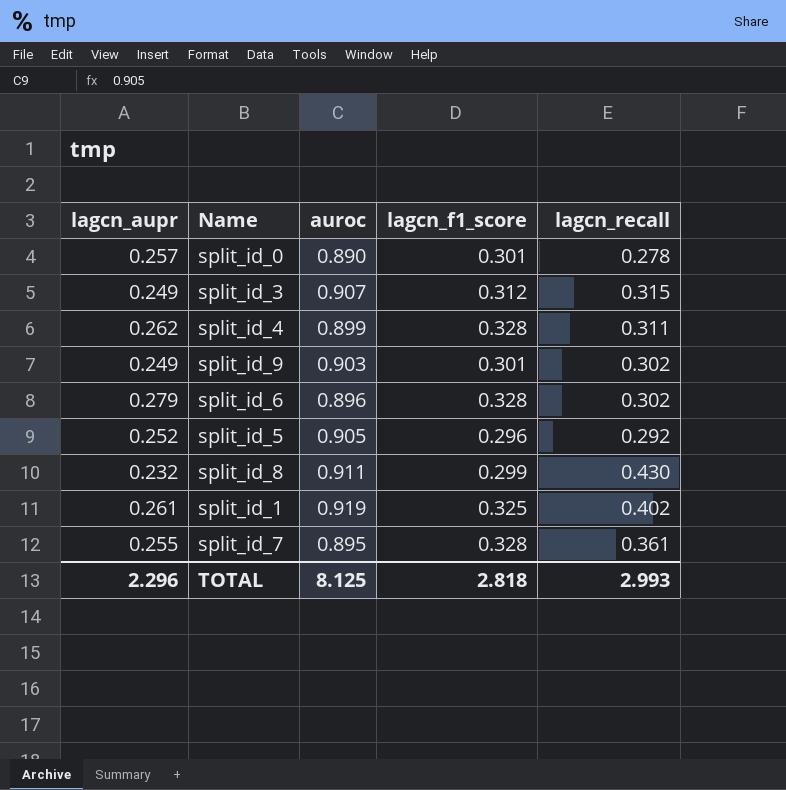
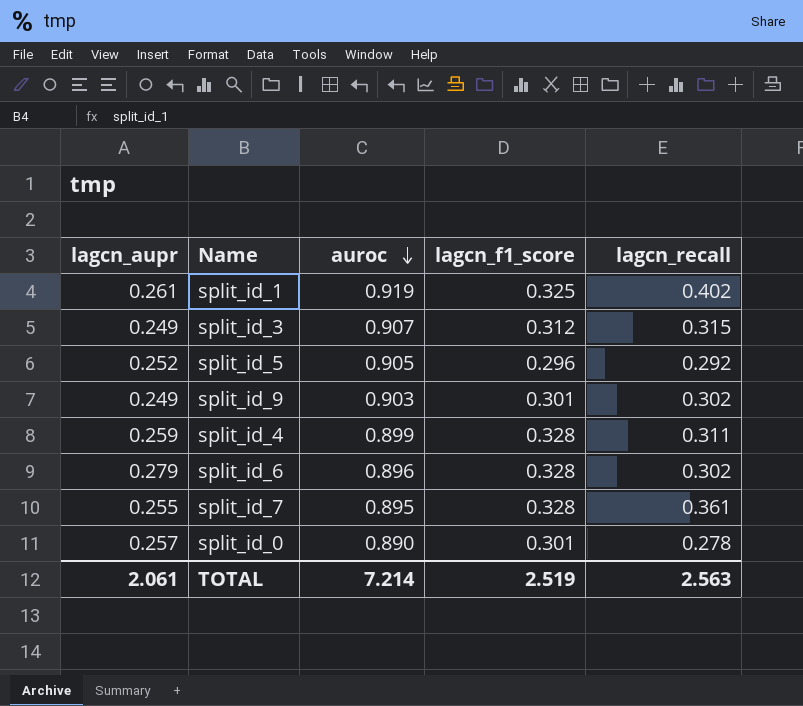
row order: none -> auroc descending
row split_id_8: 0.232 | 0.911 | 0.299 | 0.430 -> none
split_id_4 | lagcn_aupr: 0.262 -> 0.259
TOTAL | lagcn_aupr: 2.296 -> 2.061
TOTAL | auroc: 8.125 -> 7.214
TOTAL | lagcn_f1_score: 2.818 -> 2.519
TOTAL | lagcn_recall: 2.993 -> 2.563

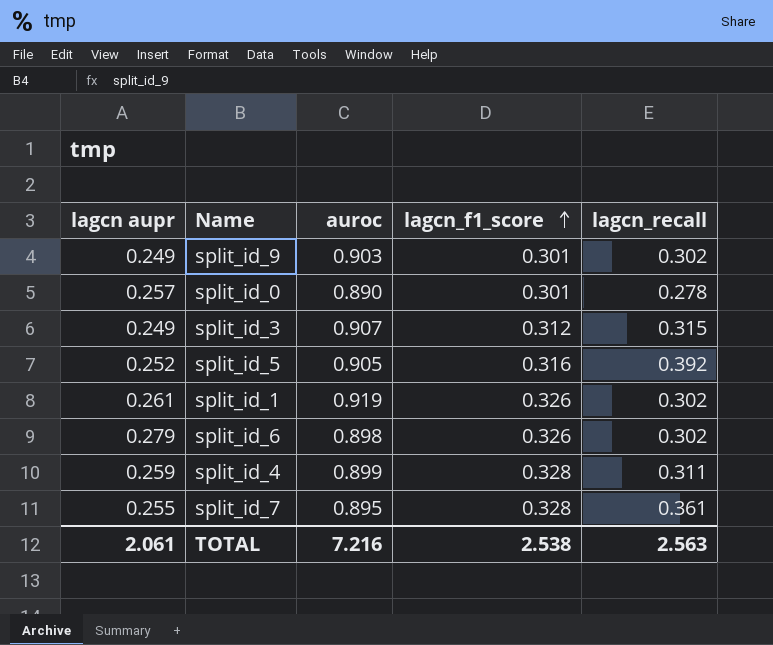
row order: auroc descending -> lagcn_f1_score ascending
column name: lagcn_aupr -> lagcn aupr
split_id_5 | lagcn_f1_score: 0.296 -> 0.316
split_id_5 | lagcn_recall: 0.292 -> 0.392
split_id_1 | lagcn_f1_score: 0.325 -> 0.326
split_id_1 | lagcn_recall: 0.402 -> 0.302
split_id_6 | auroc: 0.896 -> 0.898
split_id_6 | lagcn_f1_score: 0.328 -> 0.326
TOTAL | auroc: 7.214 -> 7.216
TOTAL | lagcn_f1_score: 2.519 -> 2.538

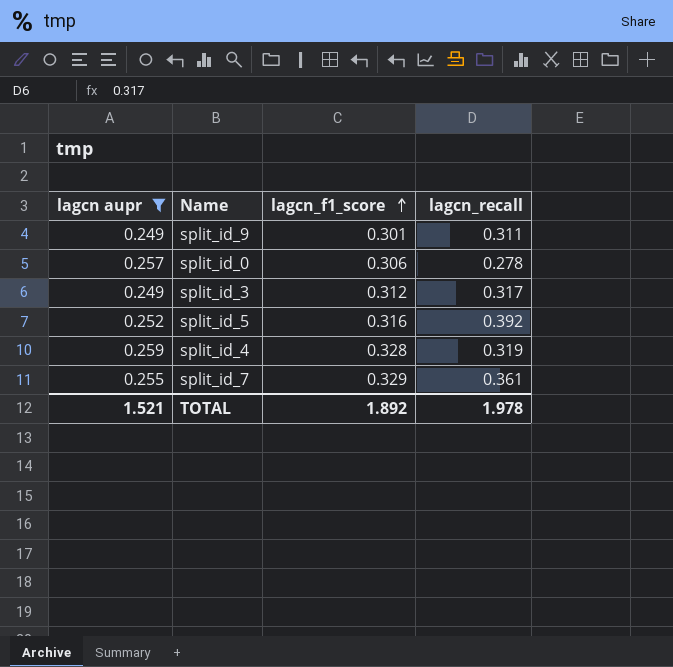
filter: none -> lagcn aupr <= 0.259
column auroc | position: 3 -> none
split_id_9 | lagcn_recall: 0.302 -> 0.311
split_id_0 | lagcn_f1_score: 0.301 -> 0.306
split_id_3 | lagcn_recall: 0.315 -> 0.317
split_id_4 | lagcn_recall: 0.311 -> 0.319
split_id_7 | lagcn_f1_score: 0.328 -> 0.329
TOTAL | lagcn aupr: 2.061 -> 1.521
TOTAL | lagcn_f1_score: 2.538 -> 1.892
TOTAL | lagcn_recall: 2.563 -> 1.978

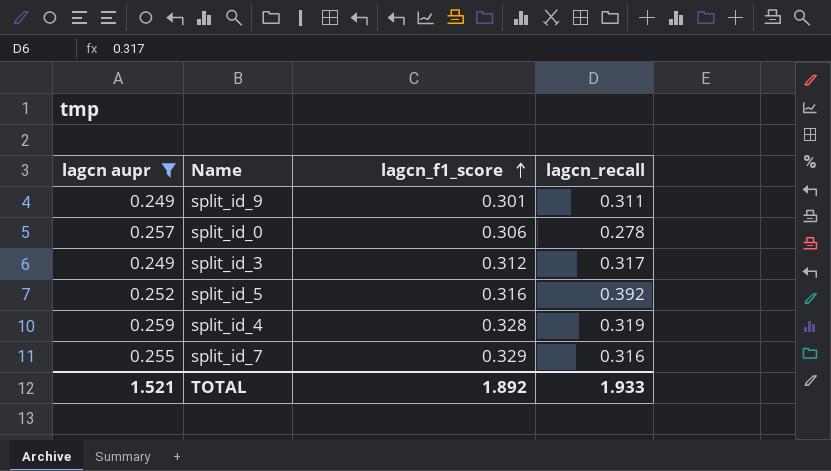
split_id_7 | lagcn_recall: 0.361 -> 0.316
TOTAL | lagcn_recall: 1.978 -> 1.933

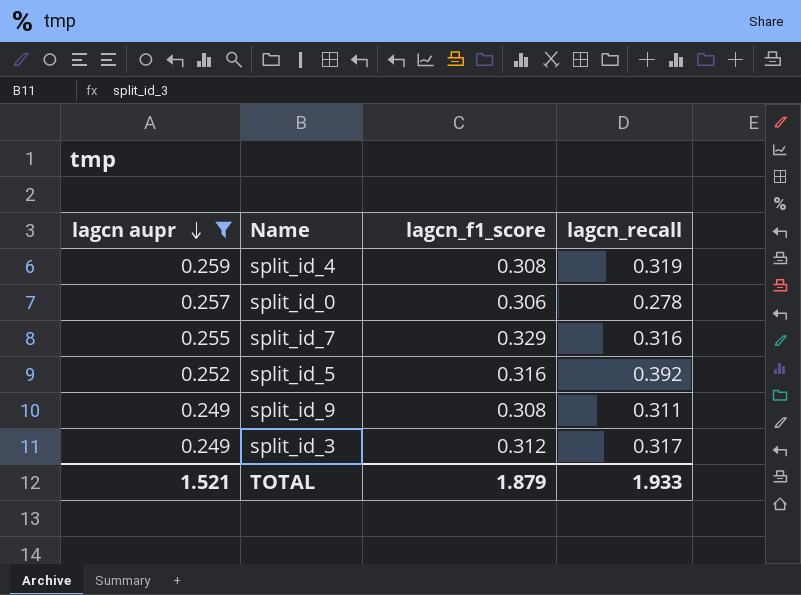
row order: lagcn_f1_score ascending -> lagcn aupr descending
split_id_4 | lagcn_f1_score: 0.328 -> 0.308
split_id_9 | lagcn_f1_score: 0.301 -> 0.308
TOTAL | lagcn_f1_score: 1.892 -> 1.879

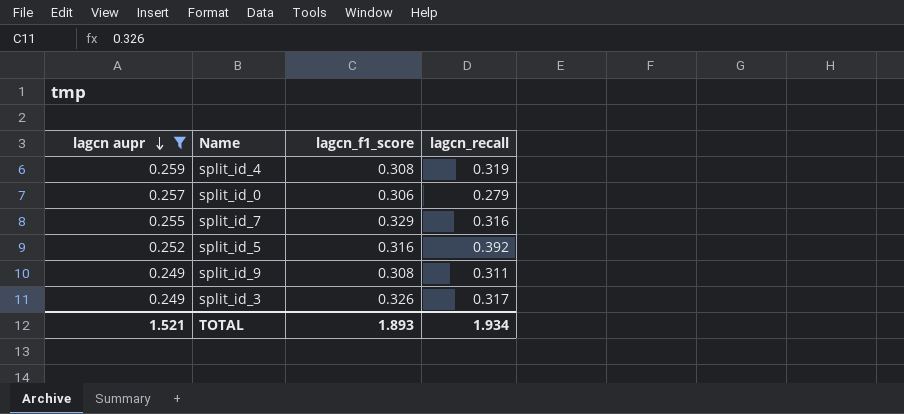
split_id_0 | lagcn_recall: 0.278 -> 0.279
split_id_3 | lagcn_f1_score: 0.312 -> 0.326
TOTAL | lagcn_f1_score: 1.879 -> 1.893
TOTAL | lagcn_recall: 1.933 -> 1.934

